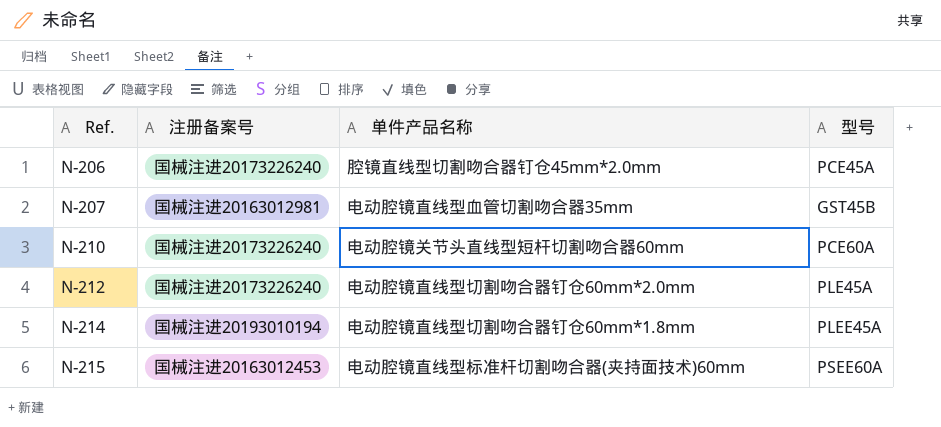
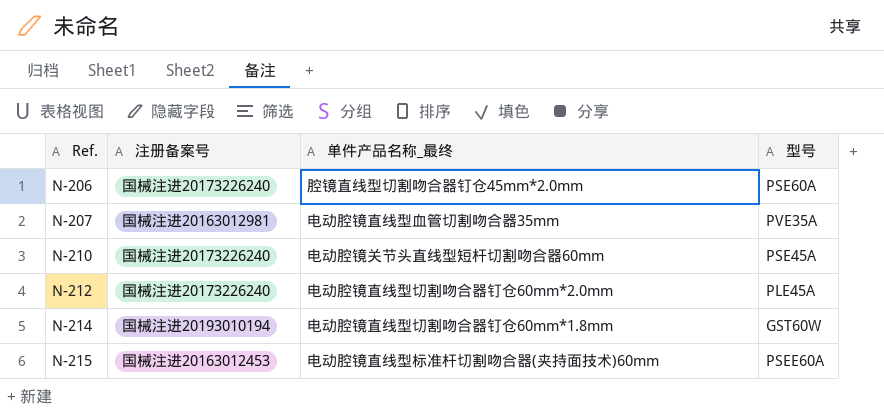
column name: 单件产品名称 -> 单件产品名称_最终
N-206 | 型号: PCE45A -> PSE60A
N-207 | 型号: GST45B -> PVE35A
N-210 | 型号: PCE60A -> PSE45A
N-214 | 型号: PLEE45A -> GST60W

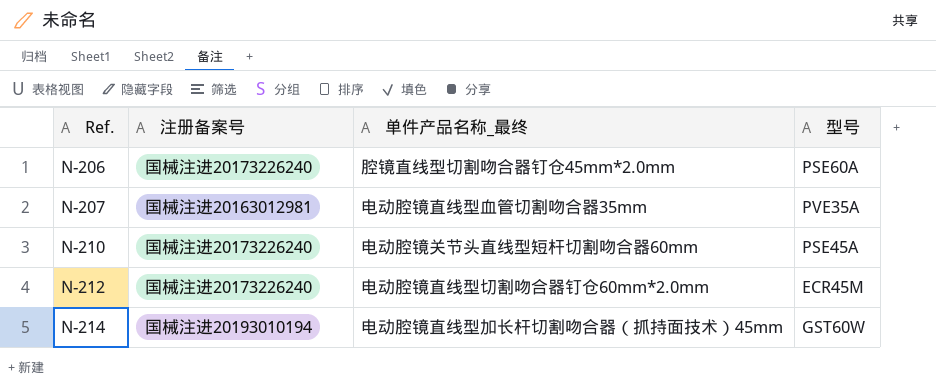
row N-215: 国械注进20163012453 | 电动腔镜直线型标准杆切割吻合器(夹持面技术)60mm | PSEE60A -> none
N-212 | 型号: PLE45A -> ECR45M
N-214 | 单件产品名称_最终: 电动腔镜直线型切割吻合器钉仓60mm*1.8mm -> 电动腔镜直线型加长杆切割吻合器（抓持面技术）45mm

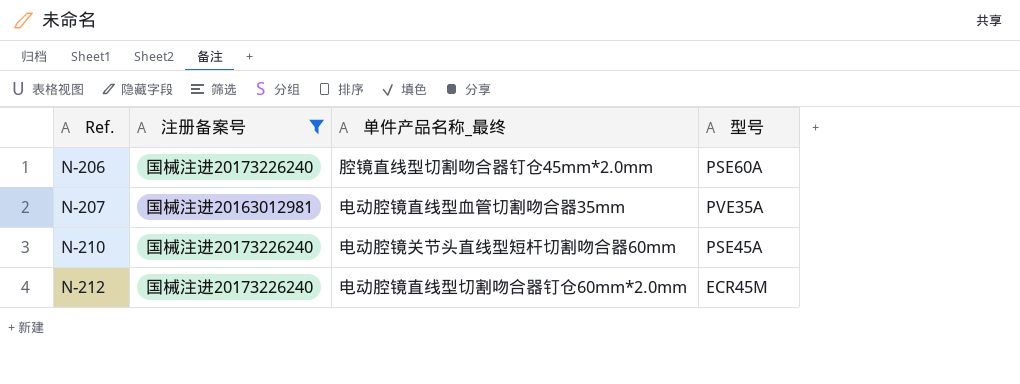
filter: none -> 注册备案号 != 国械注进20193010194

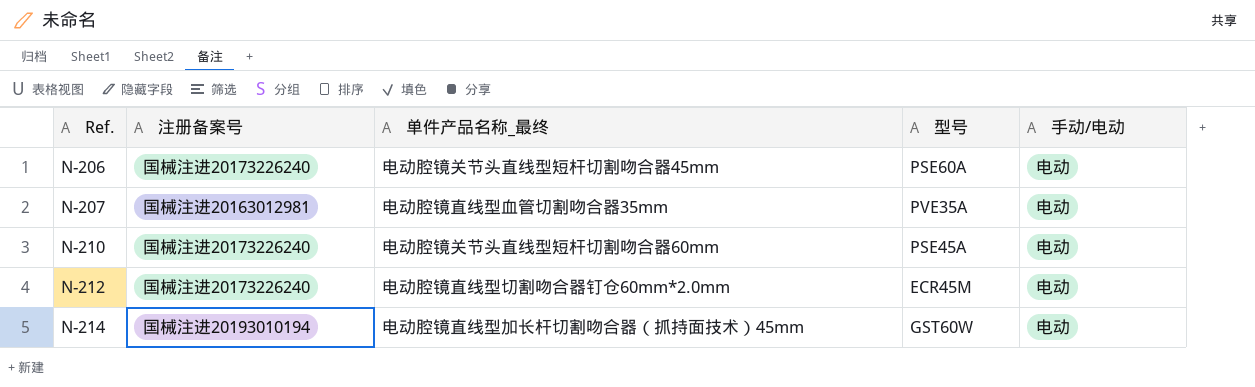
filter: 注册备案号 != 国械注进20193010194 -> none
column 手动/电动 | position: none -> 5
N-206 | 单件产品名称_最终: 腔镜直线型切割吻合器钉仓45mm*2.0mm -> 电动腔镜关节头直线型短杆切割吻合器45mm

